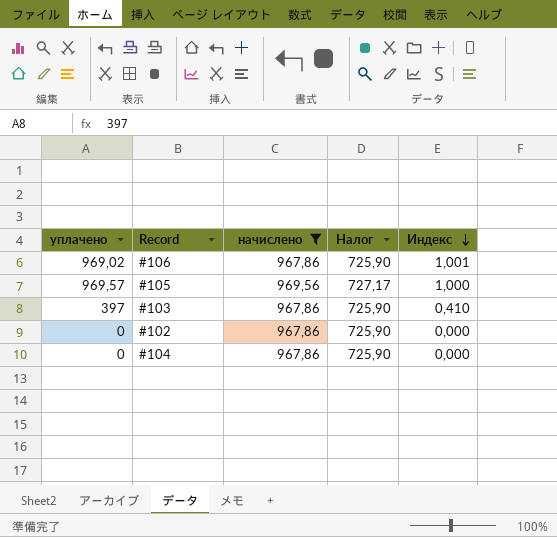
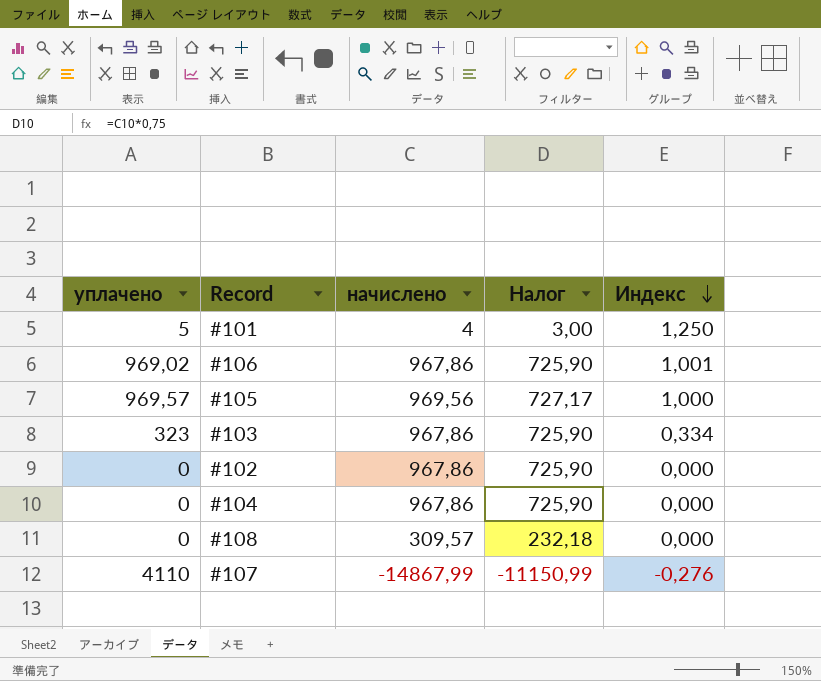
filter: начислено >= 967,86 -> none
#103 | уплачено: 397 -> 323
#103 | Индекс: 0,410 -> 0,334

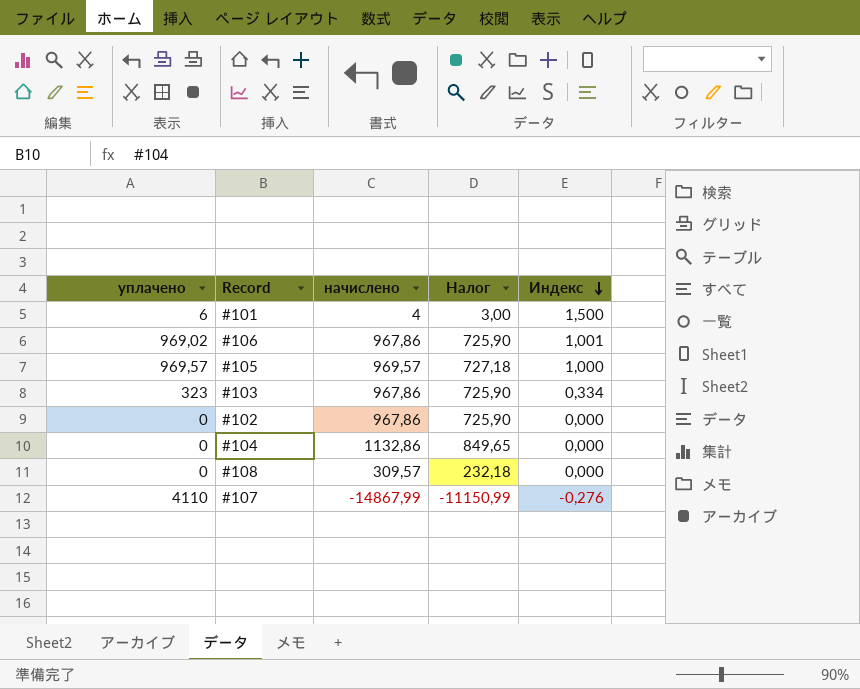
#101 | уплачено: 5 -> 6
#101 | Индекс: 1,250 -> 1,500
#105 | начислено: 969,56 -> 969,57
#105 | Налог: 727,17 -> 727,18
#104 | начислено: 967,86 -> 1132,86
#104 | Налог: 725,90 -> 849,65

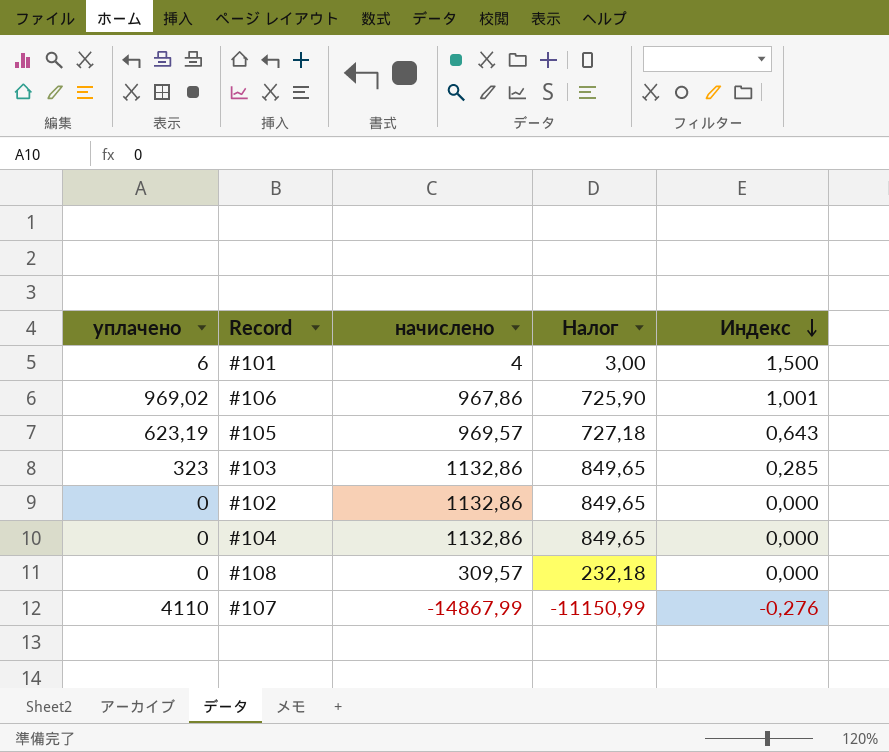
#105 | уплачено: 969,57 -> 623,19
#105 | Индекс: 1,000 -> 0,643
#103 | начислено: 967,86 -> 1132,86
#103 | Налог: 725,90 -> 849,65
#103 | Индекс: 0,334 -> 0,285
#102 | начислено: 967,86 -> 1132,86
#102 | Налог: 725,90 -> 849,65

